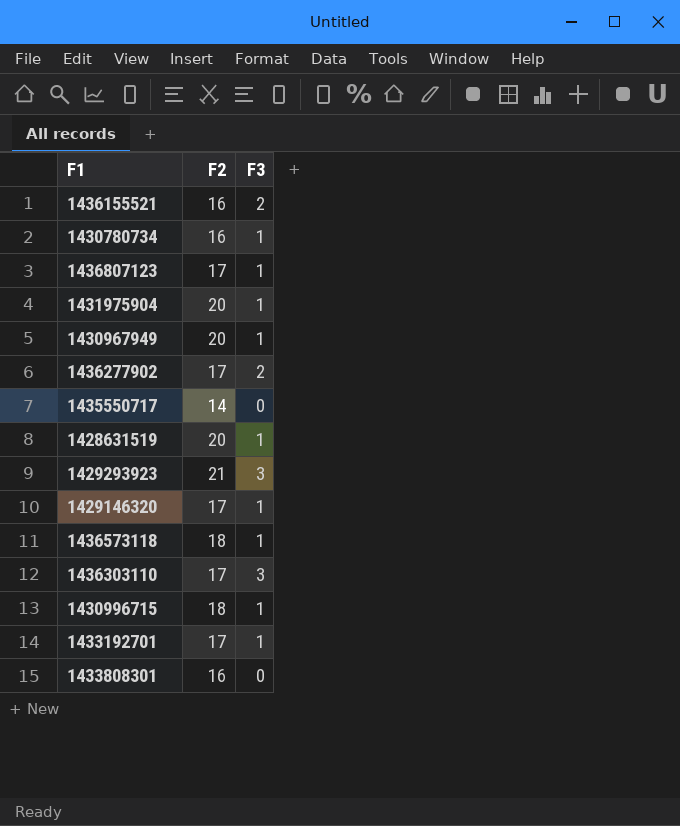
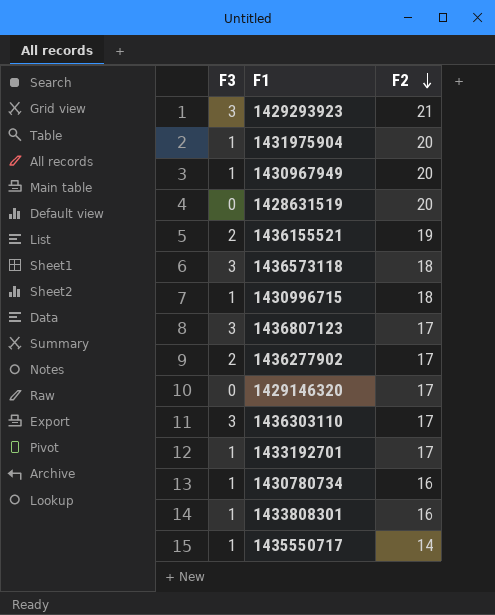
row order: none -> F2 descending
column F3 | position: 3 -> 1
1428631519 | F3: 1 -> 0
1436155521 | F2: 16 -> 19
1436573118 | F3: 1 -> 3
1436807123 | F3: 1 -> 3
1429146320 | F3: 1 -> 0
1433808301 | F3: 0 -> 1
1435550717 | F3: 0 -> 1

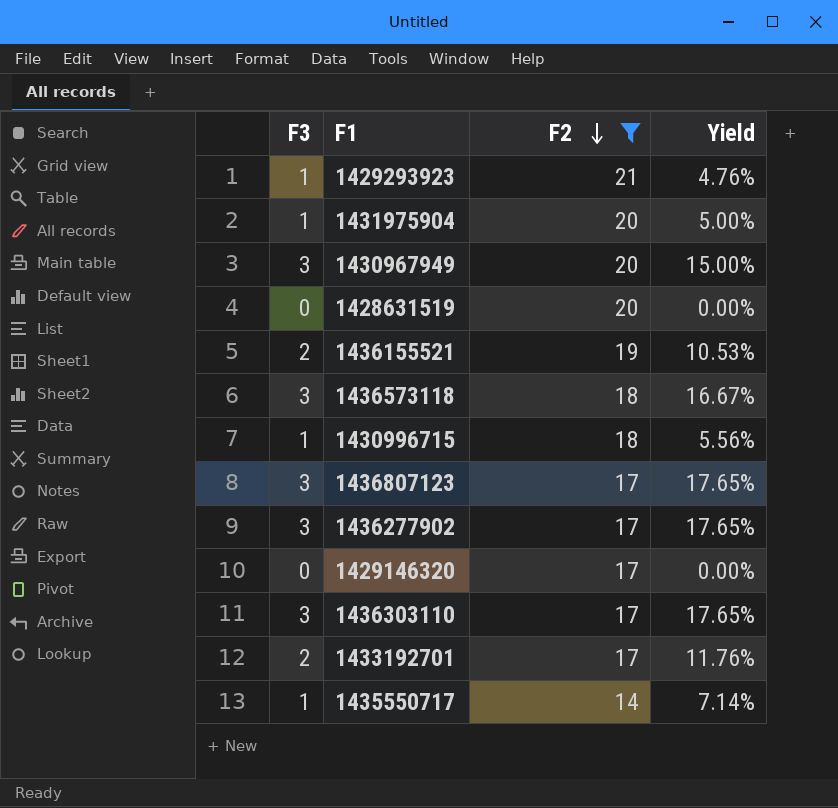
filter: none -> F2 != 16
column Yield | formula: none -> [F3] / [F2]
1429293923 | F3: 3 -> 1
1430967949 | F3: 1 -> 3
1436277902 | F3: 2 -> 3
1433192701 | F3: 1 -> 2

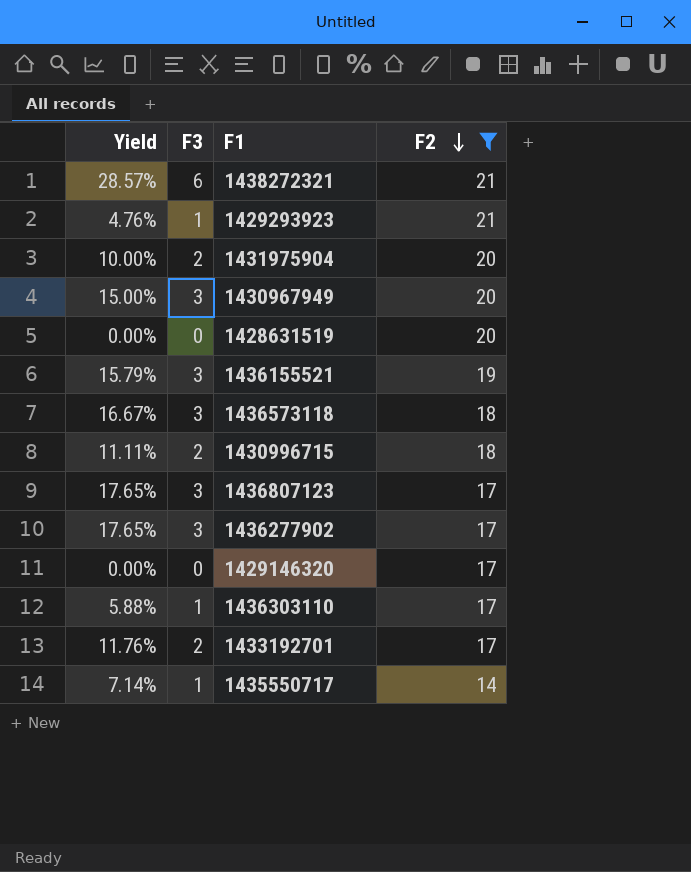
column Yield | position: 4 -> 1
row 1438272321: none -> 28.57% | 6 | 21
1431975904 | Yield: 5.00% -> 10.00%
1431975904 | F3: 1 -> 2
1436155521 | Yield: 10.53% -> 15.79%
1436155521 | F3: 2 -> 3
1430996715 | Yield: 5.56% -> 11.11%
1430996715 | F3: 1 -> 2
1436303110 | Yield: 17.65% -> 5.88%
1436303110 | F3: 3 -> 1

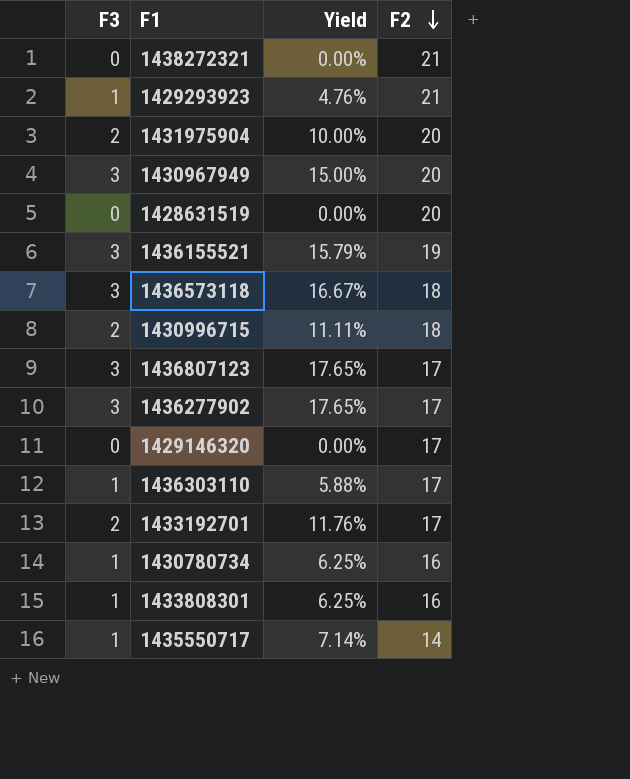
filter: F2 != 16 -> none
column Yield | position: 1 -> 3
1438272321 | F3: 6 -> 0
1438272321 | Yield: 28.57% -> 0.00%

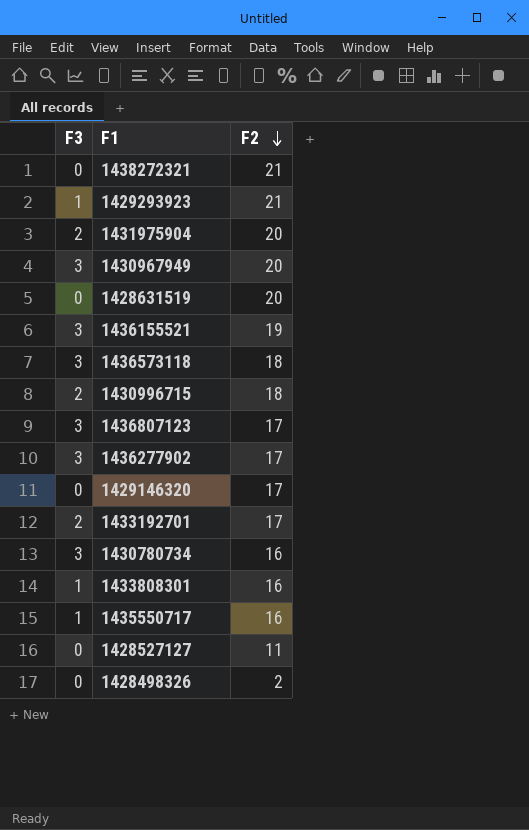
column Yield | formula: [F3] / [F2] -> none
row 1436303110: 1 | 5.88% | 17 -> none
1430780734 | F3: 1 -> 3
1435550717 | F2: 14 -> 16
row 1428527127: none -> 0 | 11
row 1428498326: none -> 0 | 2

